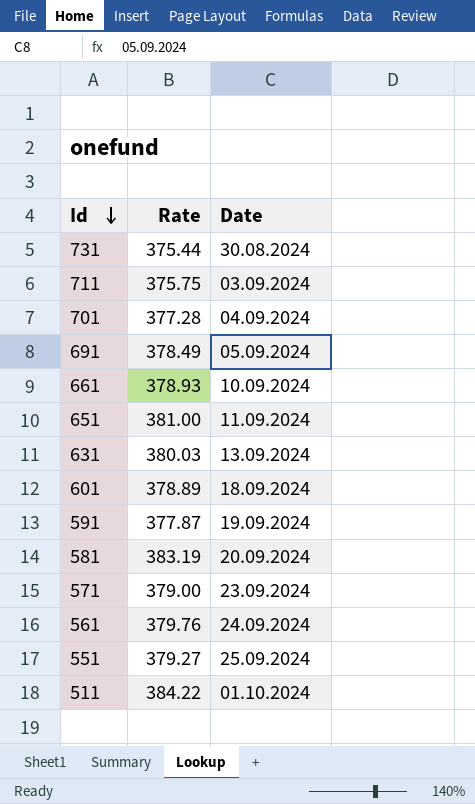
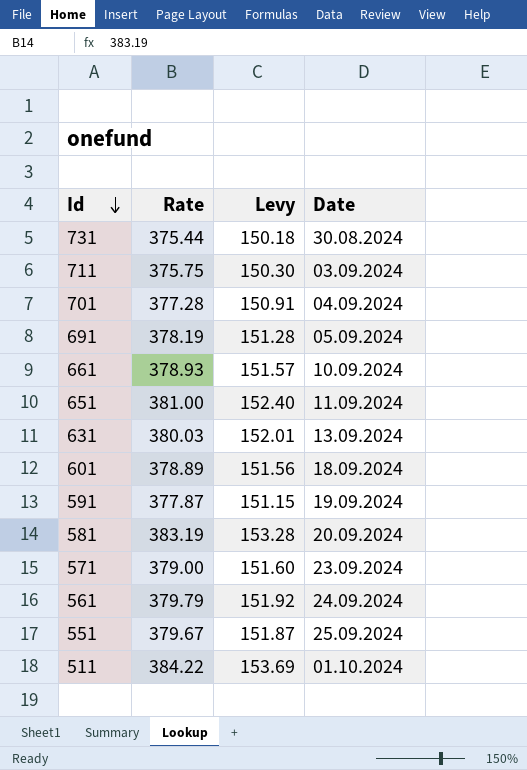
column Levy | formula: none -> [Rate] * 0.4
691 | Rate: 378.49 -> 378.19
561 | Rate: 379.76 -> 379.79
551 | Rate: 379.27 -> 379.67

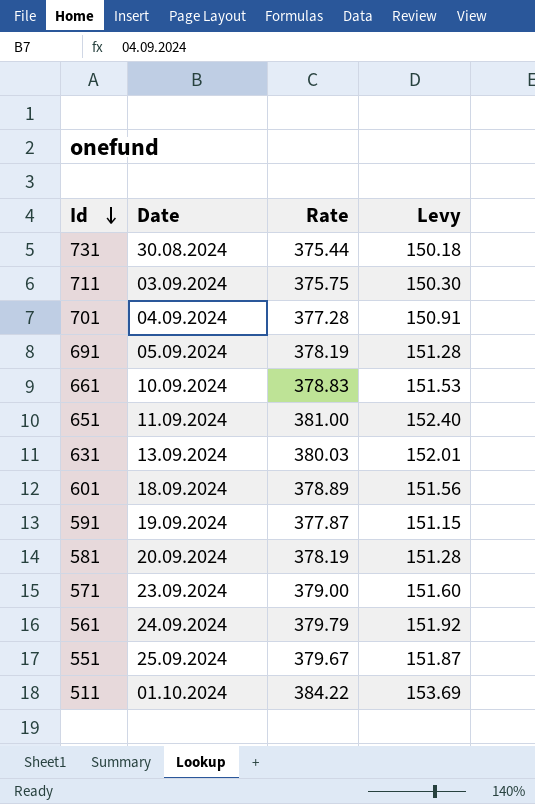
column Date | position: 4 -> 2
661 | Rate: 378.93 -> 378.83
661 | Levy: 151.57 -> 151.53
581 | Rate: 383.19 -> 378.19
581 | Levy: 153.28 -> 151.28

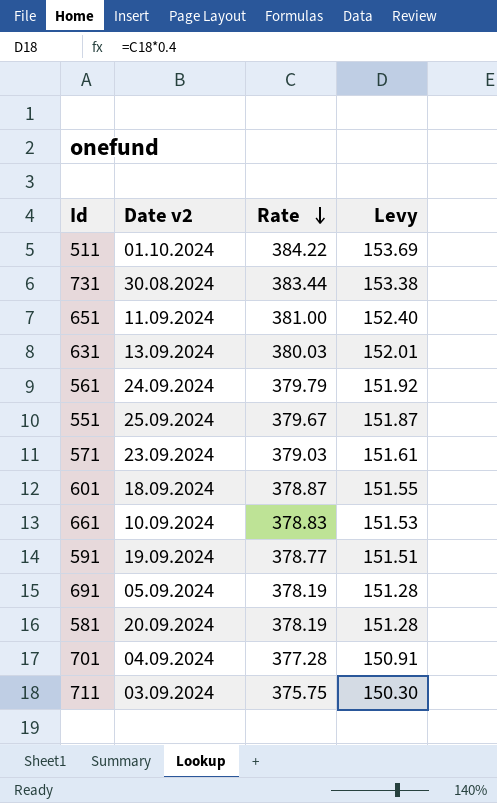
row order: Id descending -> Rate descending
column name: Date -> Date v2
731 | Rate: 375.44 -> 383.44
731 | Levy: 150.18 -> 153.38
571 | Rate: 379.00 -> 379.03
571 | Levy: 151.60 -> 151.61
601 | Rate: 378.89 -> 378.87
601 | Levy: 151.56 -> 151.55
591 | Rate: 377.87 -> 378.77
591 | Levy: 151.15 -> 151.51

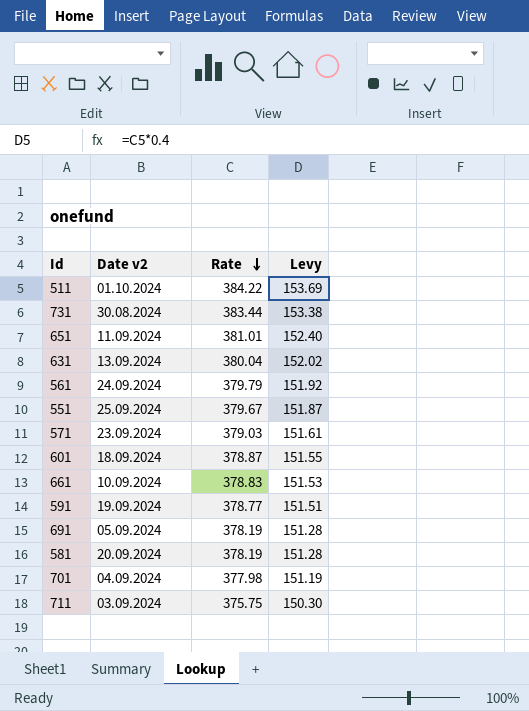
651 | Rate: 381.00 -> 381.01
631 | Rate: 380.03 -> 380.04
631 | Levy: 152.01 -> 152.02
701 | Rate: 377.28 -> 377.98
701 | Levy: 150.91 -> 151.19

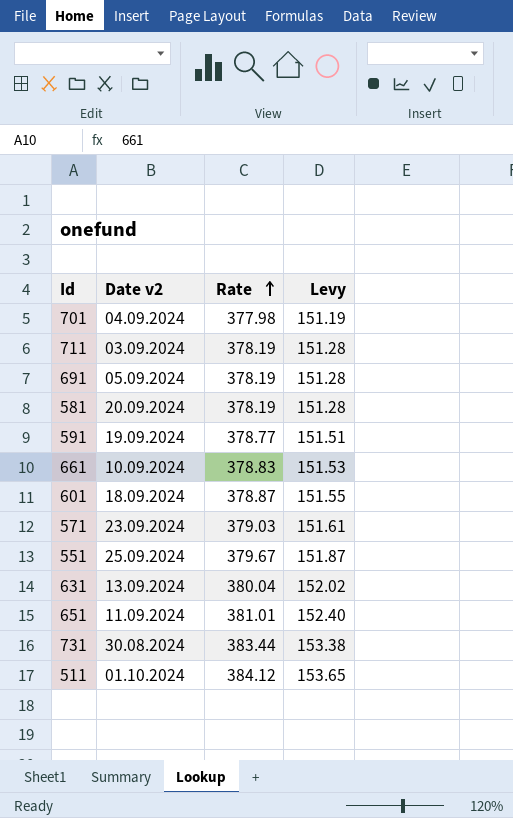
row order: Rate descending -> Rate ascending
row 561: 24.09.2024 | 379.79 | 151.92 -> none
711 | Rate: 375.75 -> 378.19
711 | Levy: 150.30 -> 151.28
511 | Rate: 384.22 -> 384.12
511 | Levy: 153.69 -> 153.65

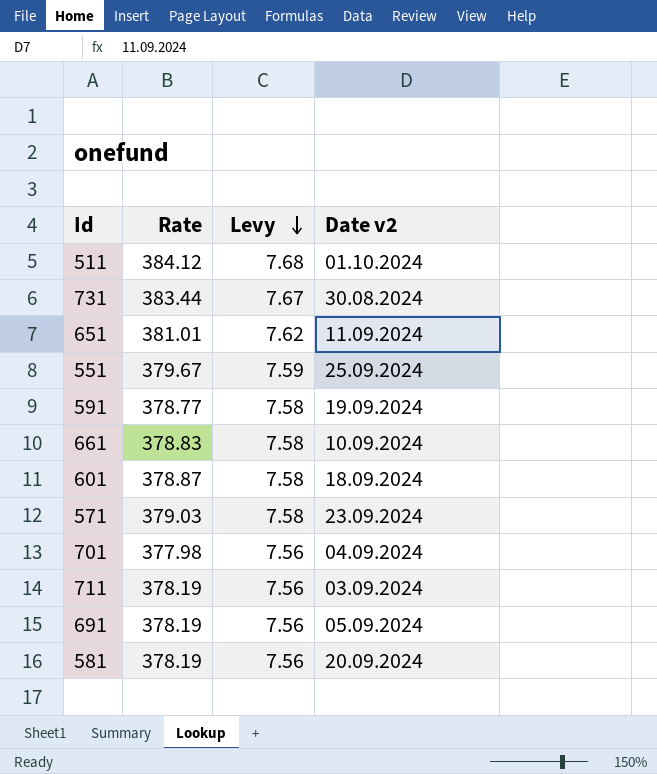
row order: Rate ascending -> Levy descending
column Levy | formula: [Rate] * 0.4 -> [Rate] * 0.02
column Date v2 | position: 2 -> 4
row 631: 13.09.2024 | 380.04 | 152.02 -> none

